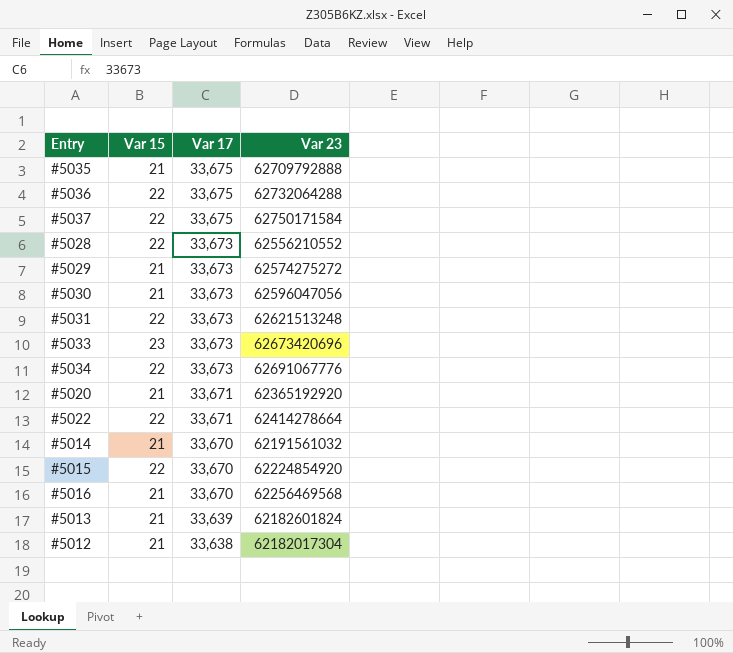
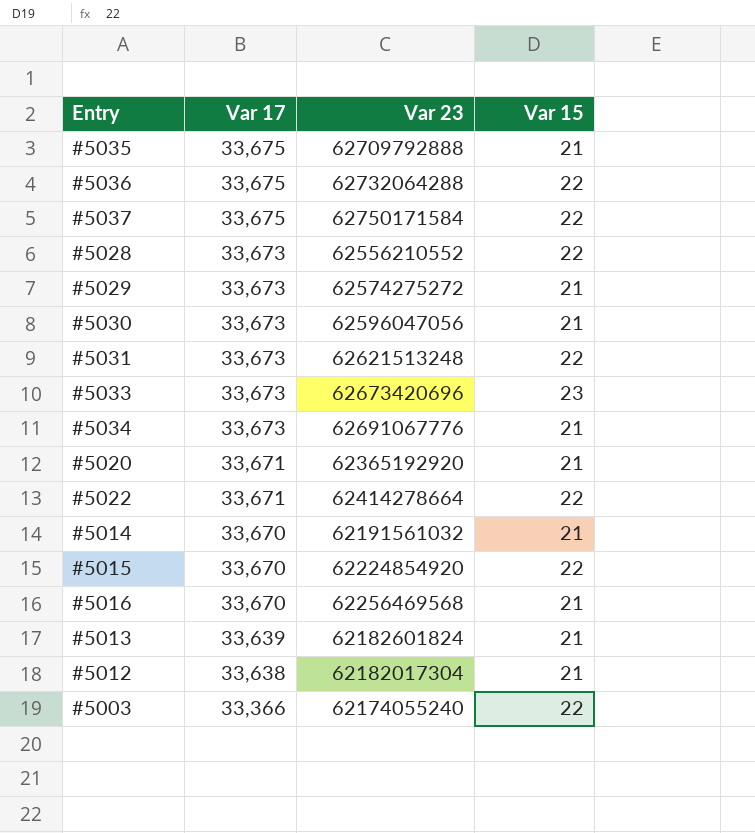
column Var 15 | position: 2 -> 4
#5034 | Var 15: 22 -> 21
row #5003: none -> 33,366 | 62174055240 | 22

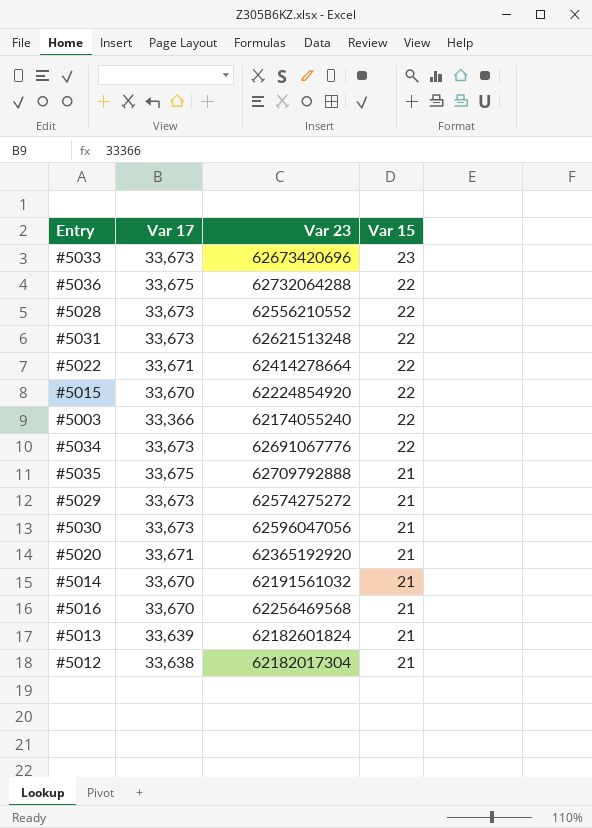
row order: Var 17 descending -> Var 15 descending
row #5037: 33,675 | 62750171584 | 22 -> none
#5034 | Var 15: 21 -> 22

